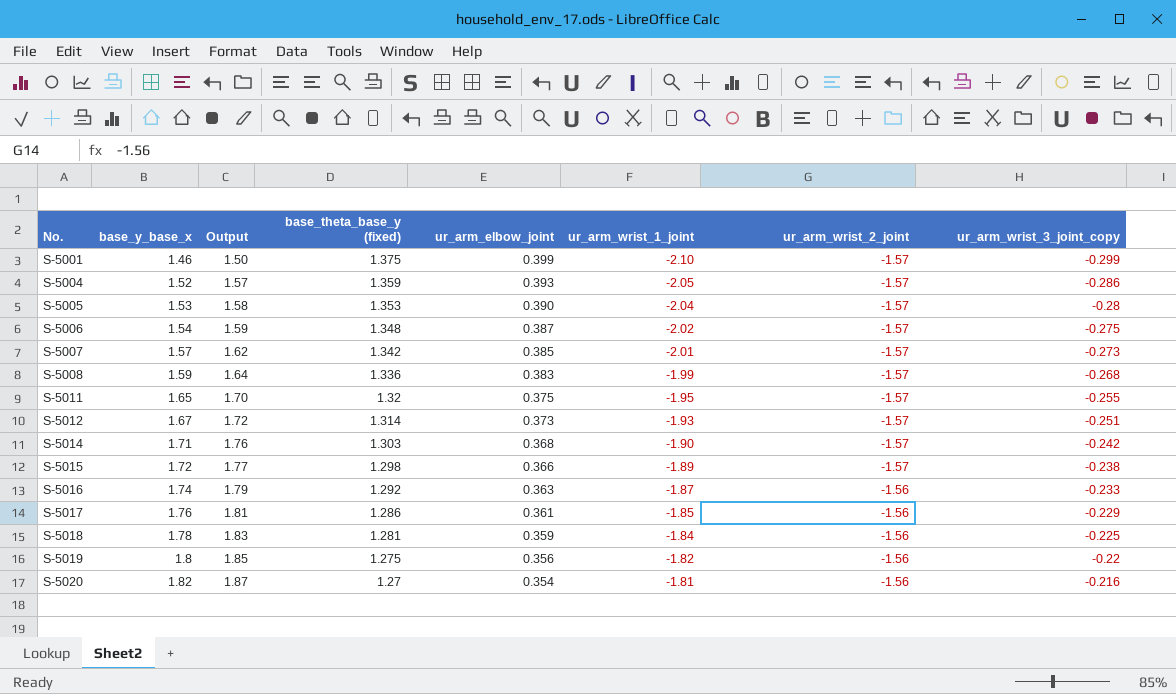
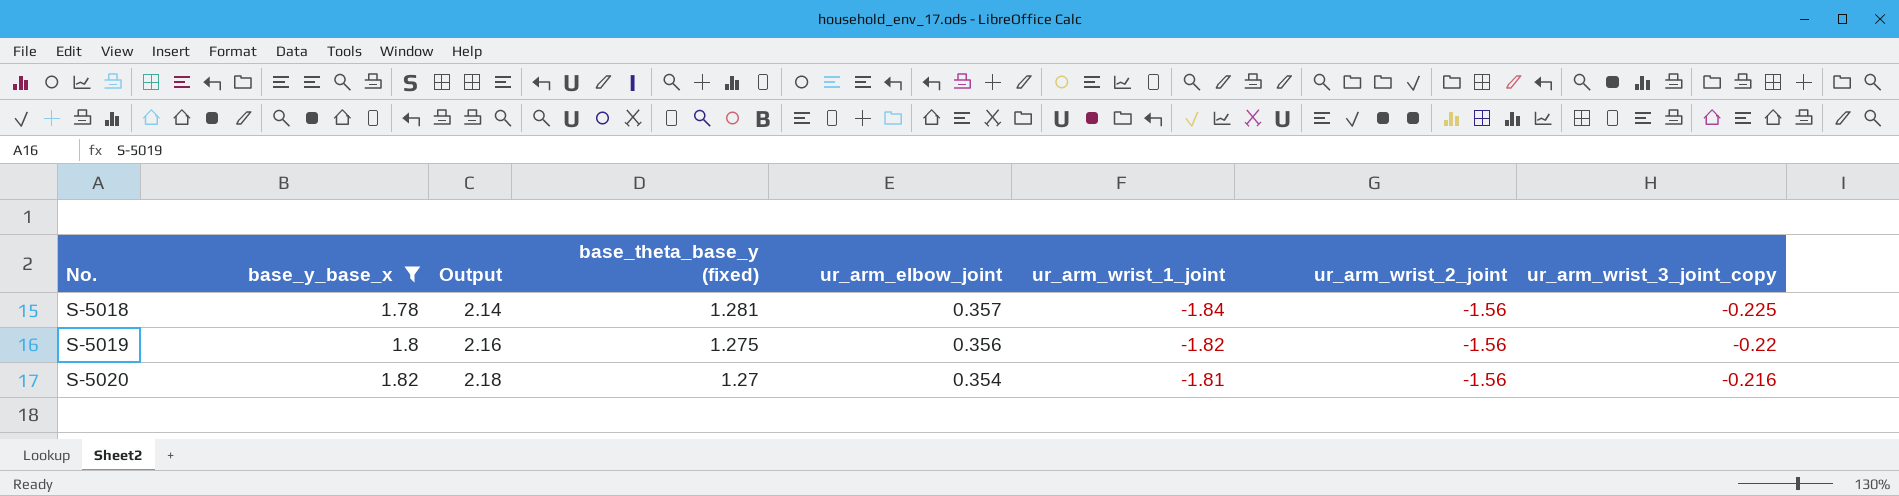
filter: none -> base_y_base_x >= 1.78
column Output | formula: [base_y_base_x] * 1.03 -> [base_y_base_x] * 1.2
S-5018 | ur_arm_elbow_joint: 0.359 -> 0.357

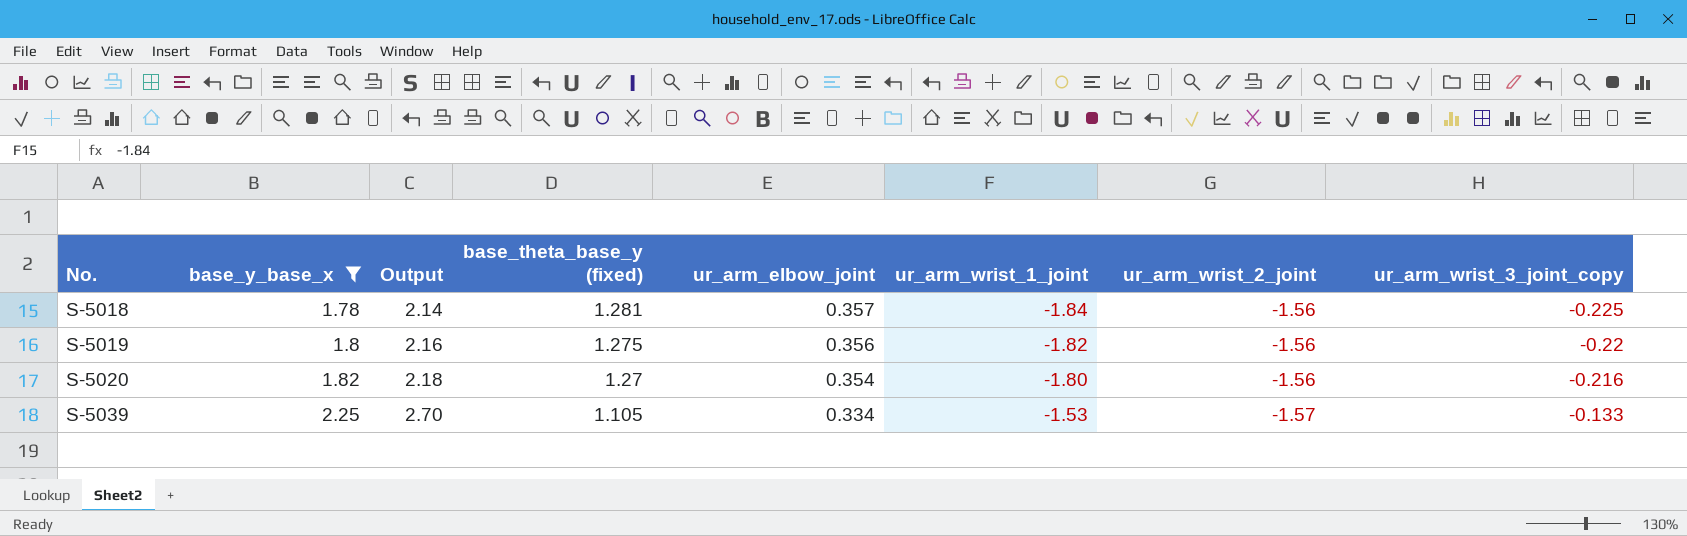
S-5020 | ur_arm_wrist_1_joint: -1.81 -> -1.80
row S-5039: none -> 2.25 | 2.70 | 1.105 | 0.334 | -1.53 | -1.57 | -0.133

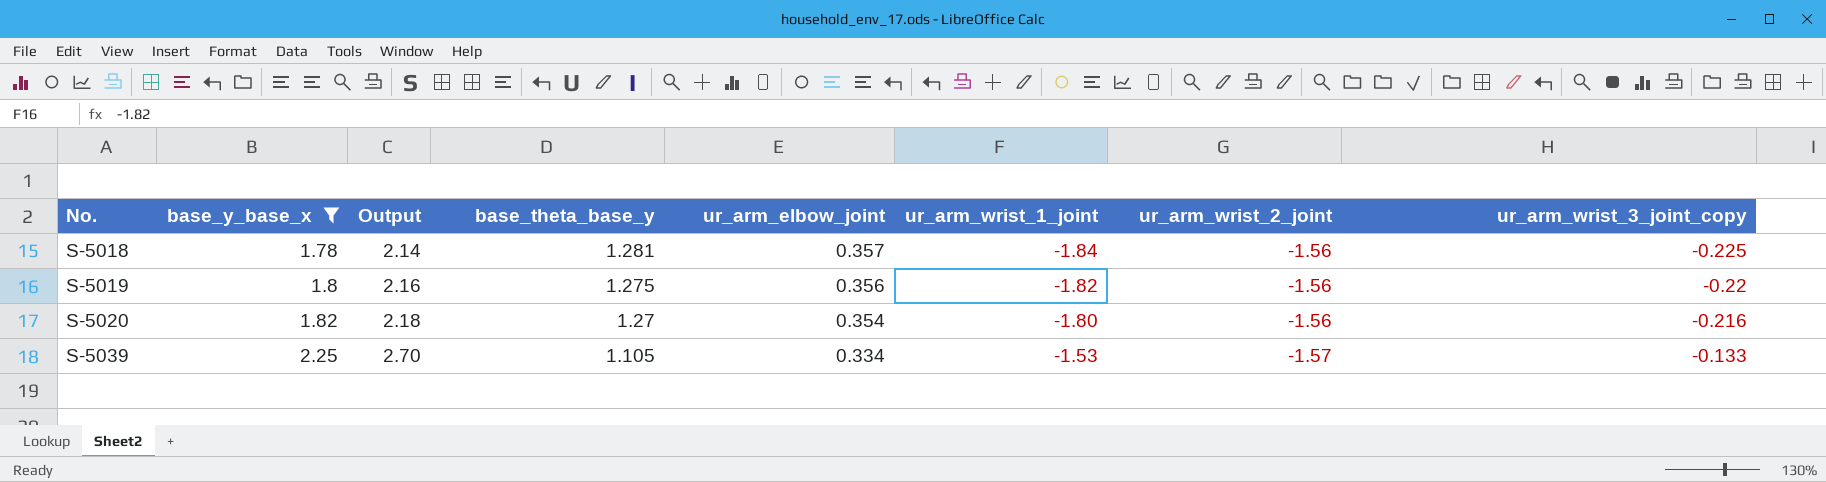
column name: base_theta_base_y (fixed) -> base_theta_base_y

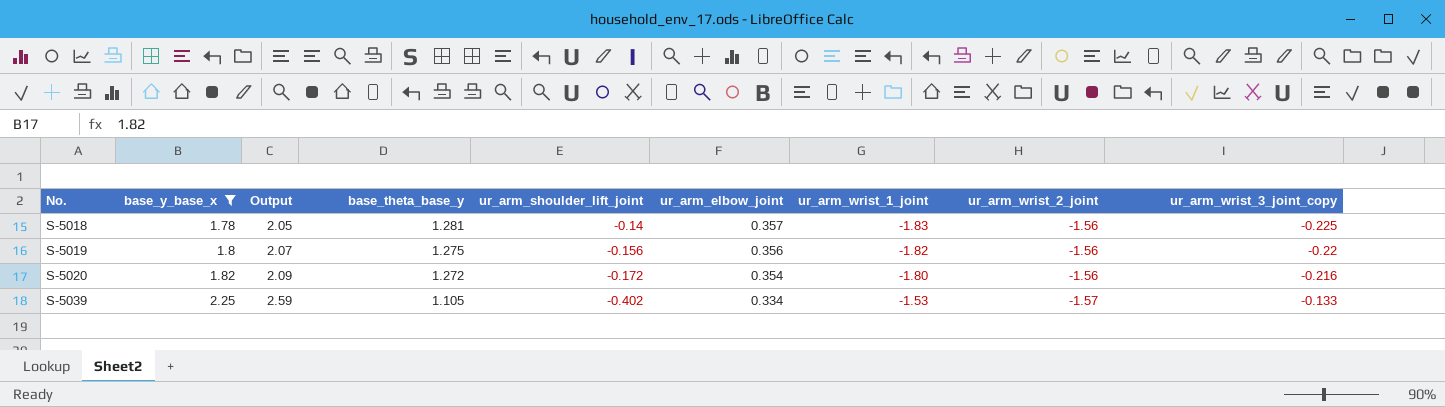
column Output | formula: [base_y_base_x] * 1.2 -> [base_y_base_x] * 1.15
column ur_arm_shoulder_lift_joint | position: none -> 5
S-5018 | ur_arm_wrist_1_joint: -1.84 -> -1.83
S-5020 | base_theta_base_y: 1.27 -> 1.272

